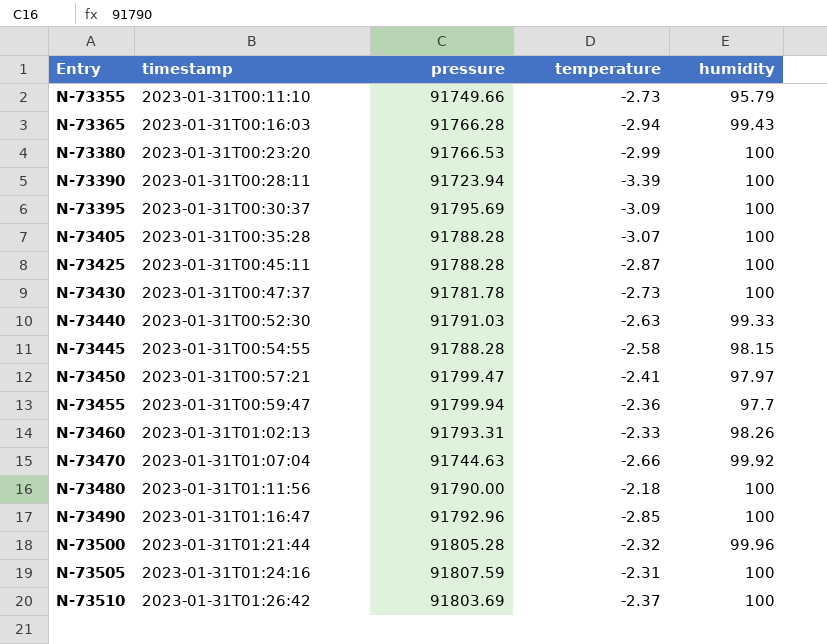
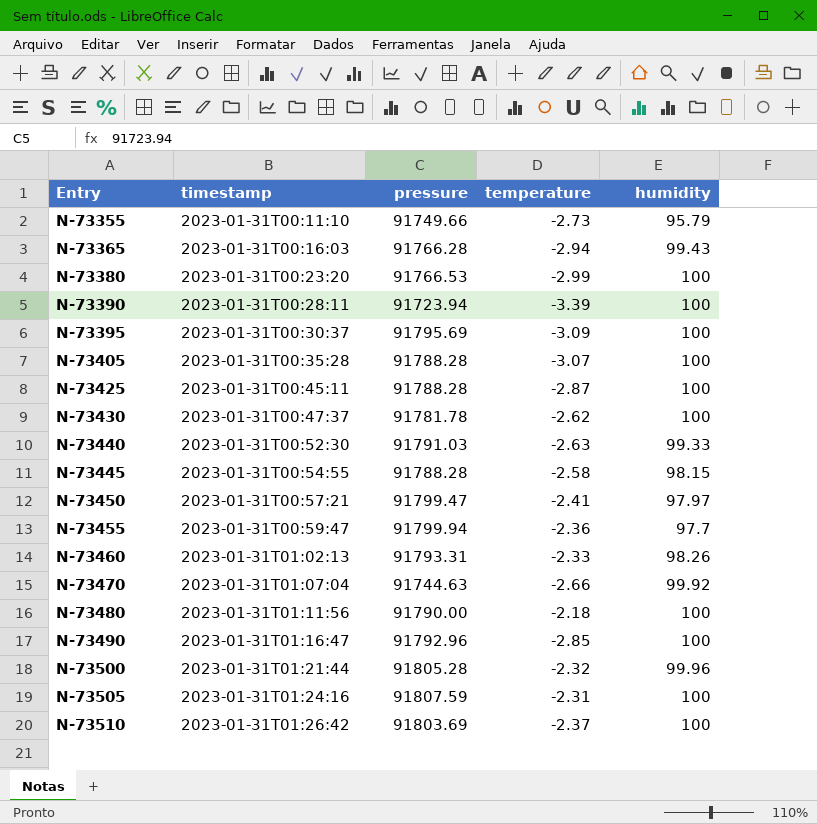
N-73430 | temperature: -2.73 -> -2.62

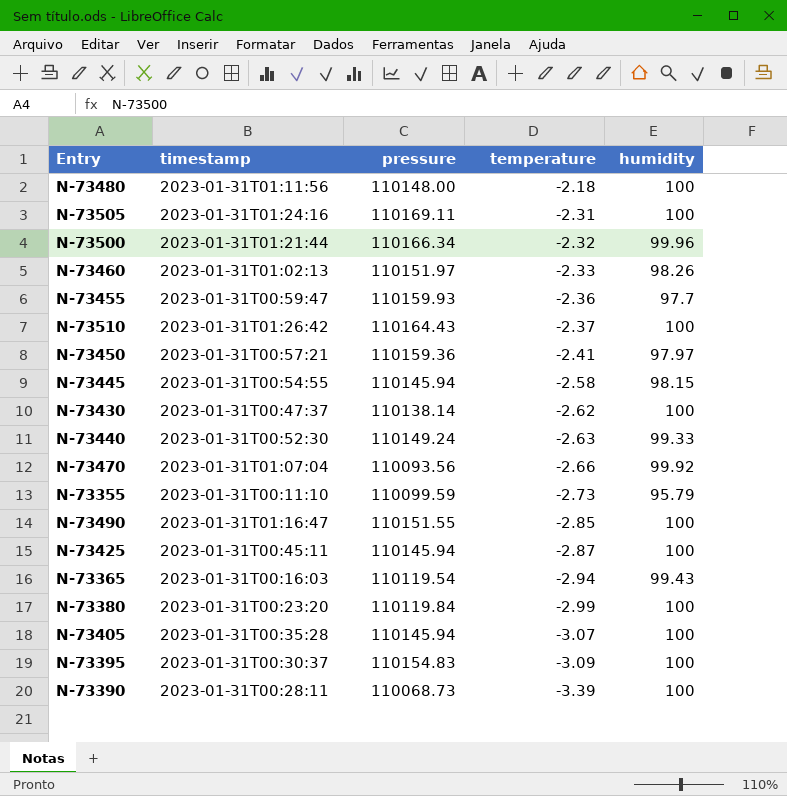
row order: Entry ascending -> temperature descending
N-73480 | pressure: 91790.00 -> 110148.00
N-73505 | pressure: 91807.59 -> 110169.11
N-73500 | pressure: 91805.28 -> 110166.34
N-73460 | pressure: 91793.31 -> 110151.97
N-73455 | pressure: 91799.94 -> 110159.93
N-73510 | pressure: 91803.69 -> 110164.43
N-73450 | pressure: 91799.47 -> 110159.36
N-73445 | pressure: 91788.28 -> 110145.94
N-73430 | pressure: 91781.78 -> 110138.14
N-73440 | pressure: 91791.03 -> 110149.24
N-73470 | pressure: 91744.63 -> 110093.56
N-73355 | pressure: 91749.66 -> 110099.59
N-73490 | pressure: 91792.96 -> 110151.55
N-73425 | pressure: 91788.28 -> 110145.94
N-73365 | pressure: 91766.28 -> 110119.54
N-73380 | pressure: 91766.53 -> 110119.84
N-73405 | pressure: 91788.28 -> 110145.94
N-73395 | pressure: 91795.69 -> 110154.83
N-73390 | pressure: 91723.94 -> 110068.73

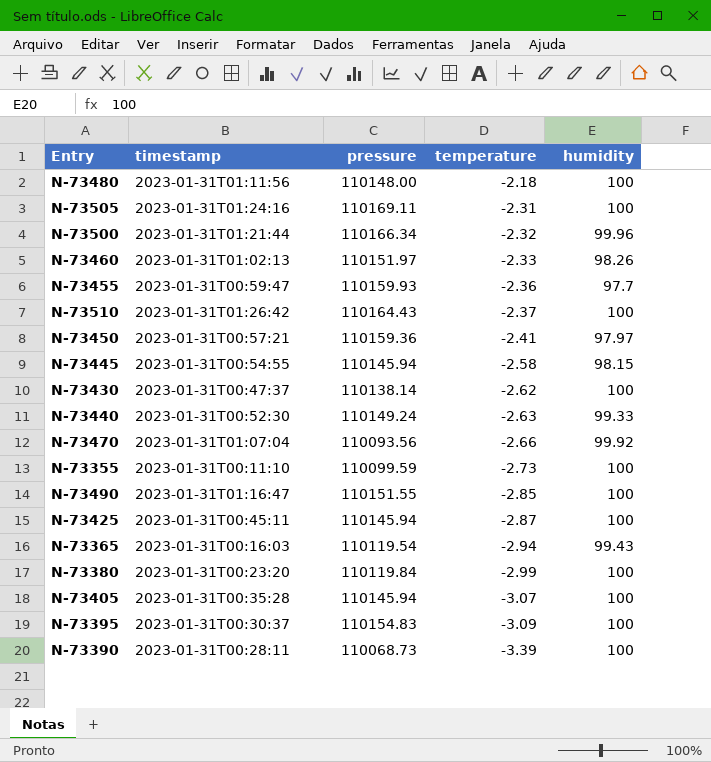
N-73355 | humidity: 95.79 -> 100

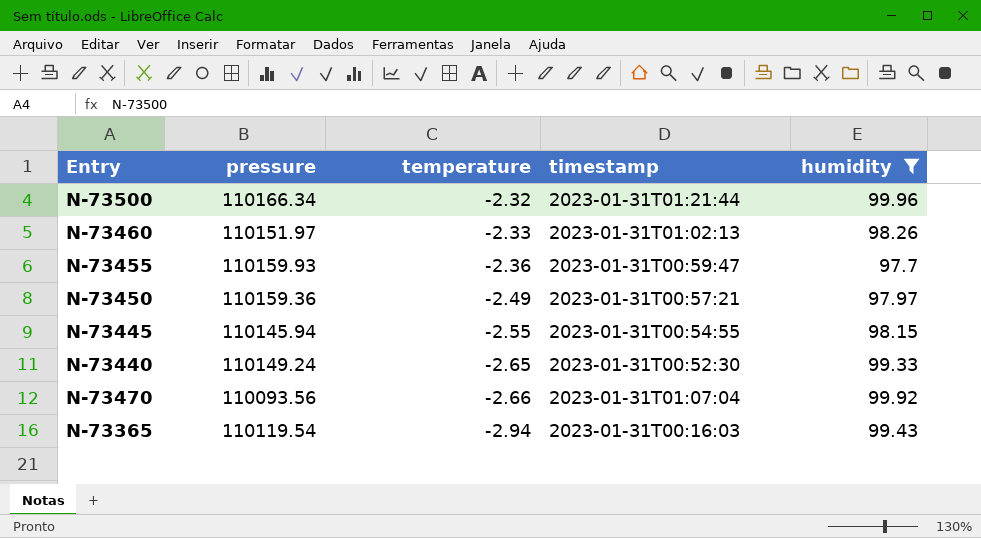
filter: none -> humidity != 100
column timestamp | position: 2 -> 4
N-73450 | temperature: -2.41 -> -2.49
N-73445 | temperature: -2.58 -> -2.55
N-73440 | temperature: -2.63 -> -2.65

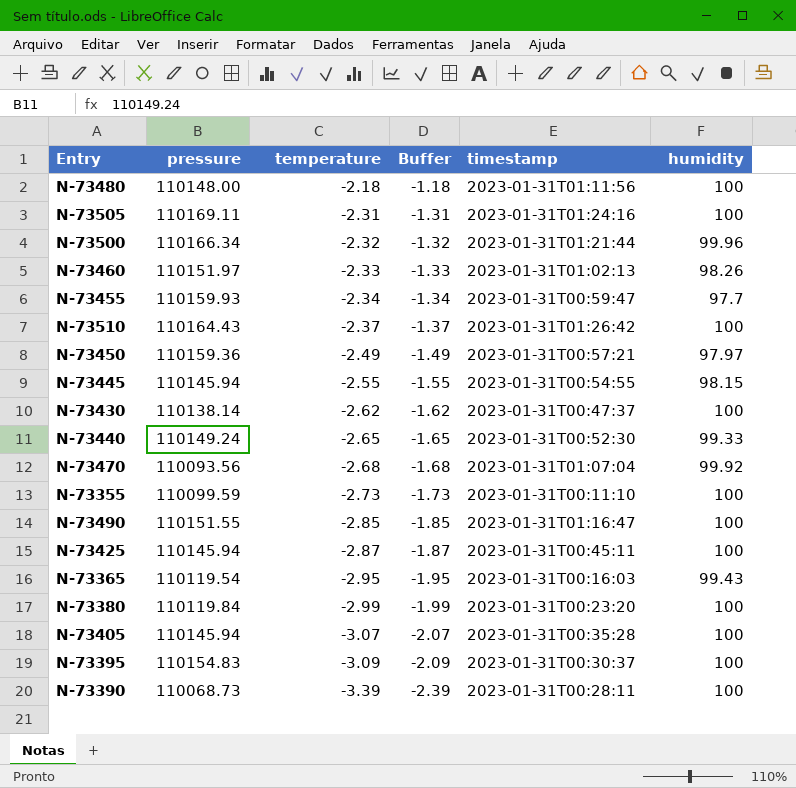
filter: humidity != 100 -> none
column Buffer | formula: none -> [temperature] + 1
N-73455 | temperature: -2.36 -> -2.34
N-73470 | temperature: -2.66 -> -2.68
N-73365 | temperature: -2.94 -> -2.95

